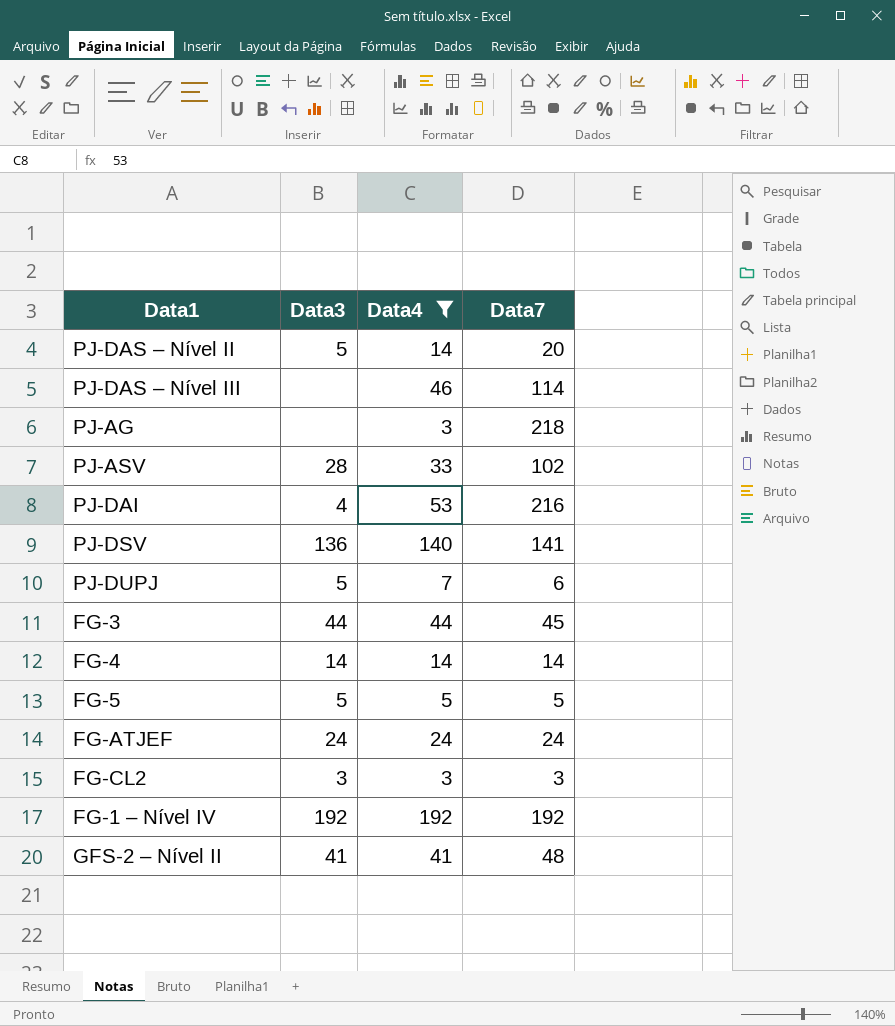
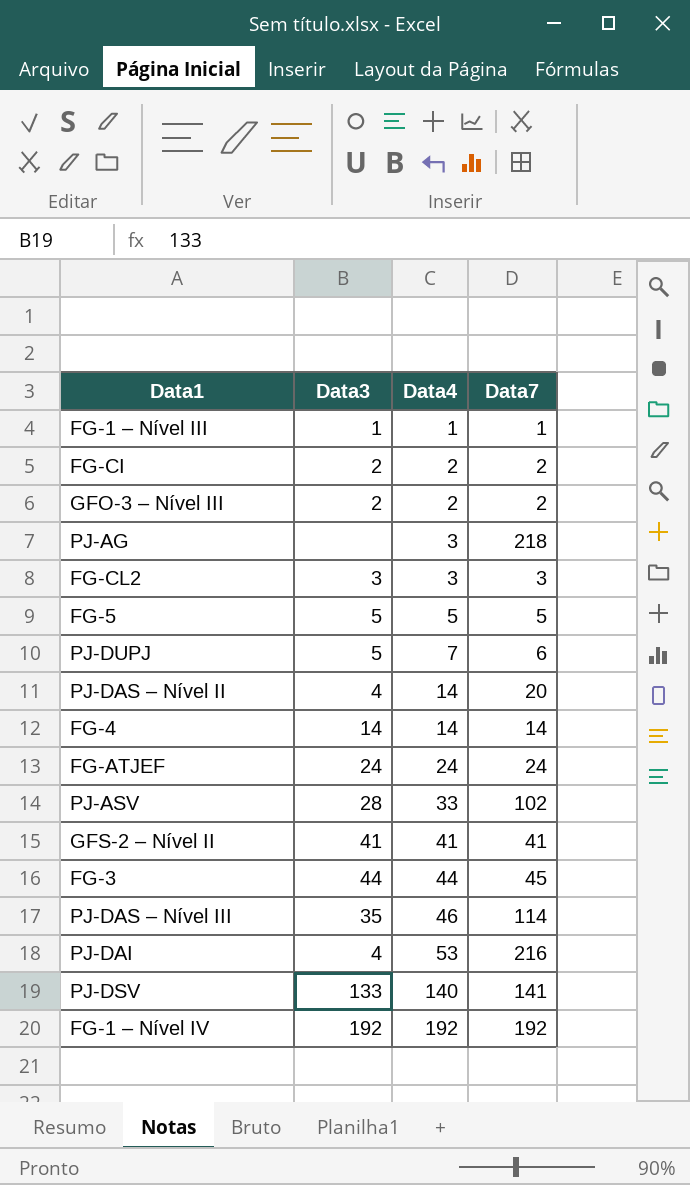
filter: Data4 >= 3 -> none
row order: none -> Data4 ascending
PJ-DAS – Nível II | Data3: 5 -> 4
GFS-2 – Nível II | Data7: 48 -> 41
PJ-DAS – Nível III | Data3: none -> 35
PJ-DSV | Data3: 136 -> 133

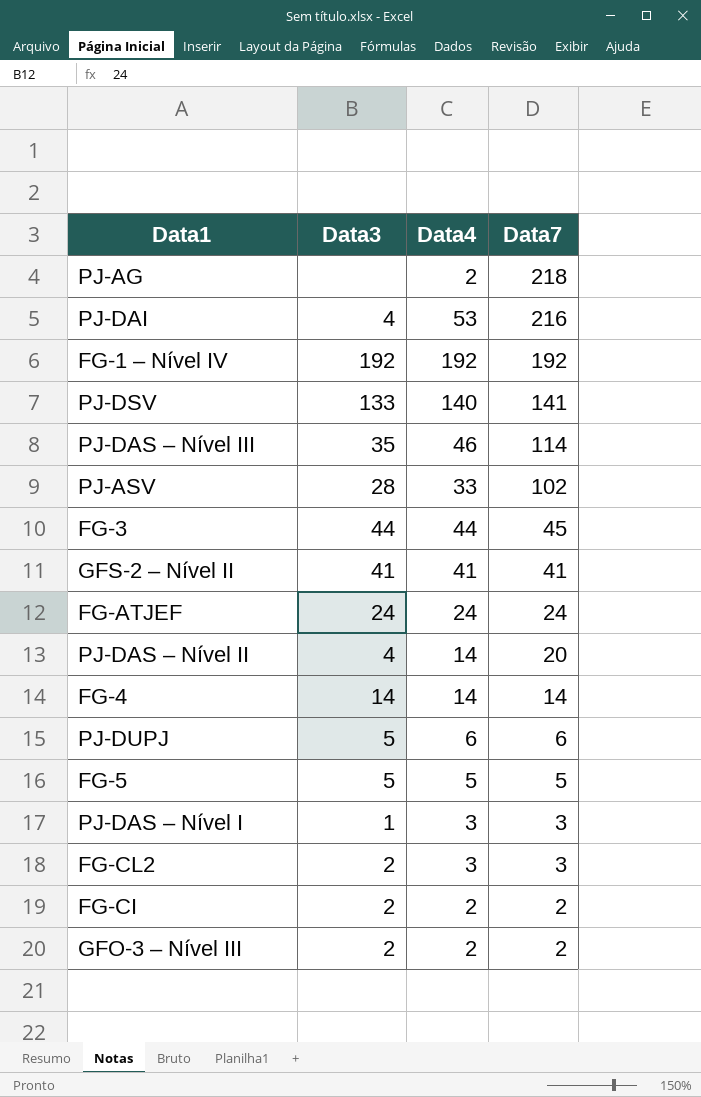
row order: Data4 ascending -> Data7 descending
row FG-1 – Nível III: 1 | 1 | 1 -> none
PJ-AG | Data4: 3 -> 2
PJ-DUPJ | Data4: 7 -> 6
row PJ-DAS – Nível I: none -> 1 | 3 | 3
FG-CL2 | Data3: 3 -> 2

